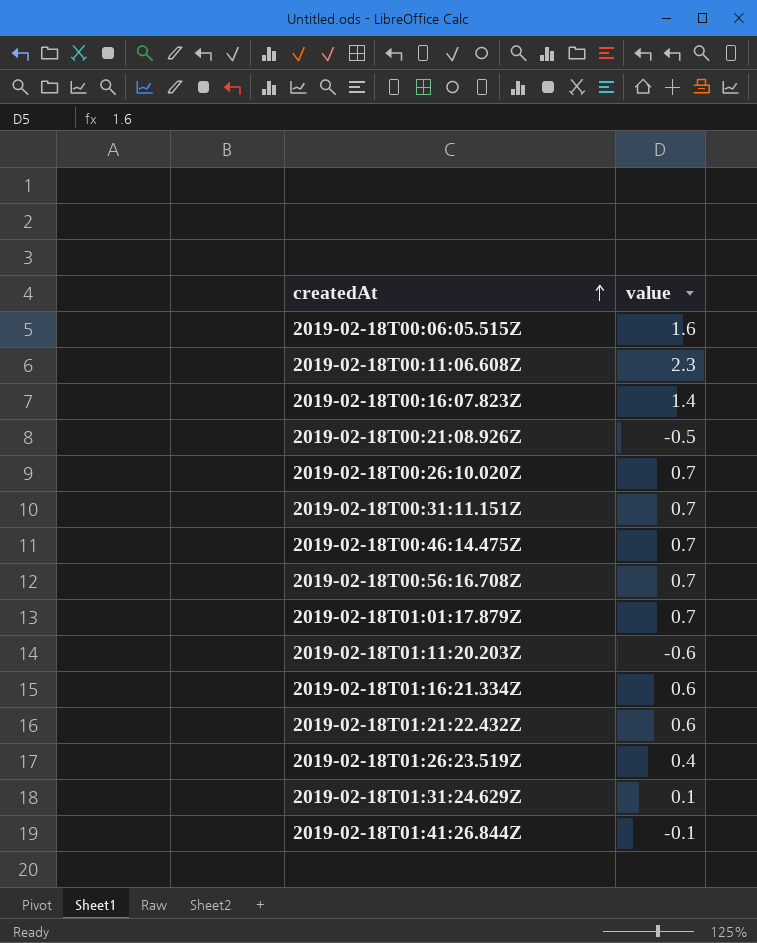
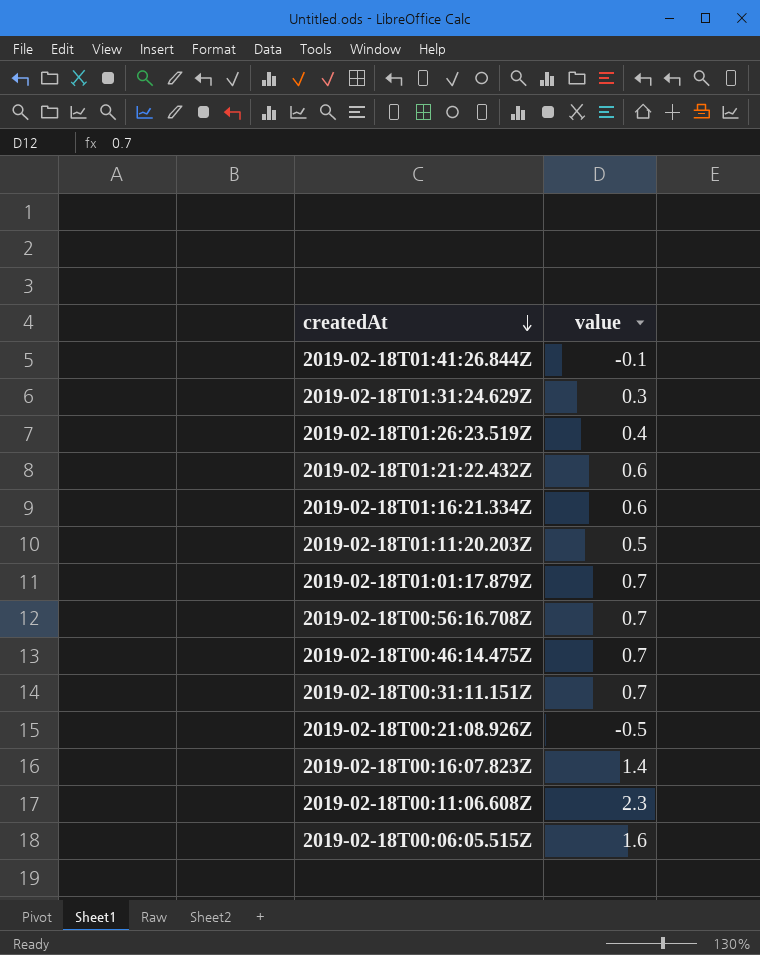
row order: createdAt ascending -> createdAt descending
row 2019-02-18T00:26:10.020Z: 0.7 -> none
2019-02-18T01:31:24.629Z | value: 0.1 -> 0.3
2019-02-18T01:11:20.203Z | value: -0.6 -> 0.5

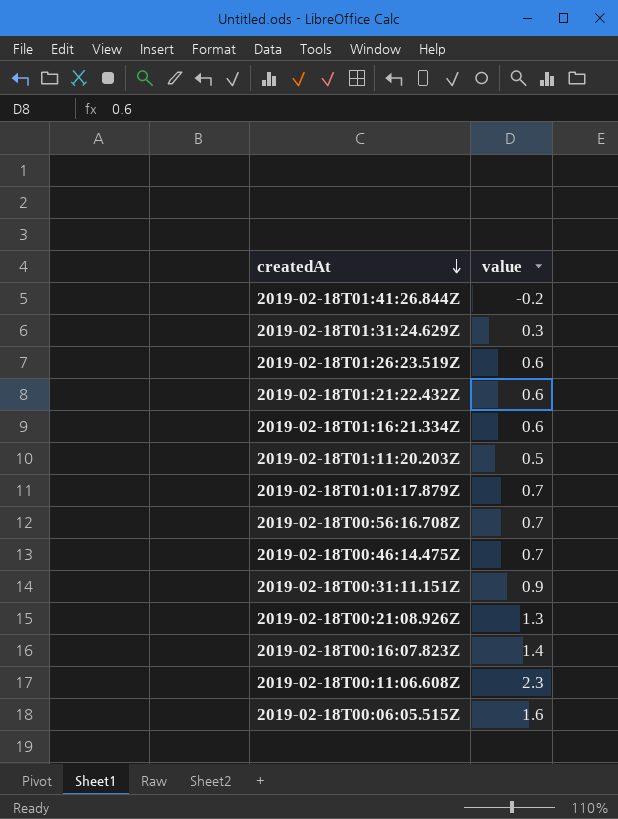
2019-02-18T01:41:26.844Z | value: -0.1 -> -0.2
2019-02-18T01:26:23.519Z | value: 0.4 -> 0.6
2019-02-18T00:31:11.151Z | value: 0.7 -> 0.9
2019-02-18T00:21:08.926Z | value: -0.5 -> 1.3

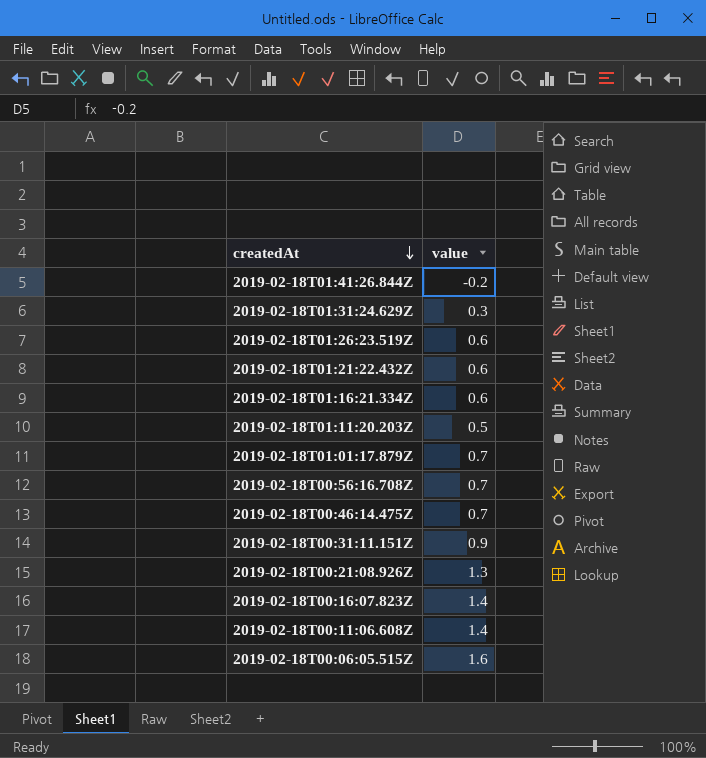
2019-02-18T00:11:06.608Z | value: 2.3 -> 1.4

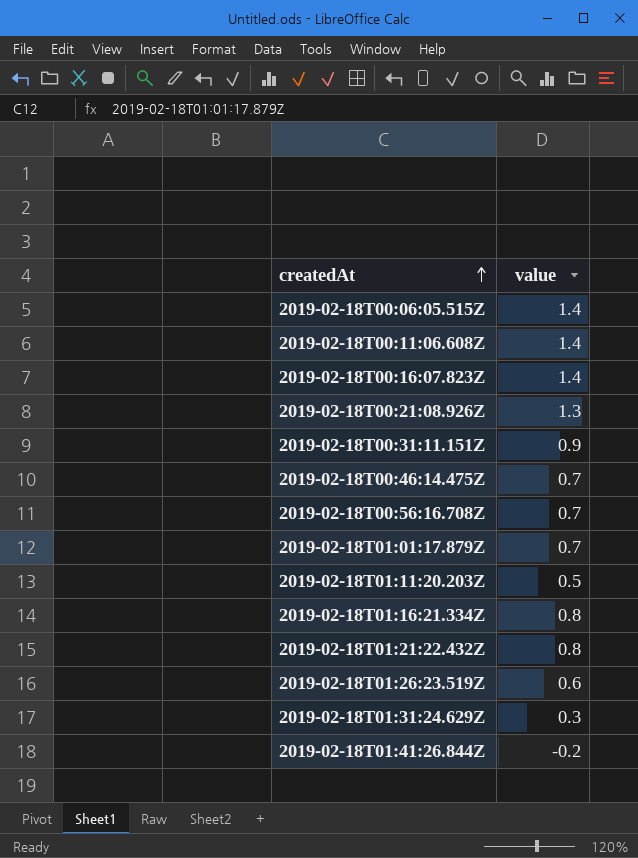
row order: createdAt descending -> createdAt ascending
2019-02-18T00:06:05.515Z | value: 1.6 -> 1.4
2019-02-18T01:16:21.334Z | value: 0.6 -> 0.8
2019-02-18T01:21:22.432Z | value: 0.6 -> 0.8

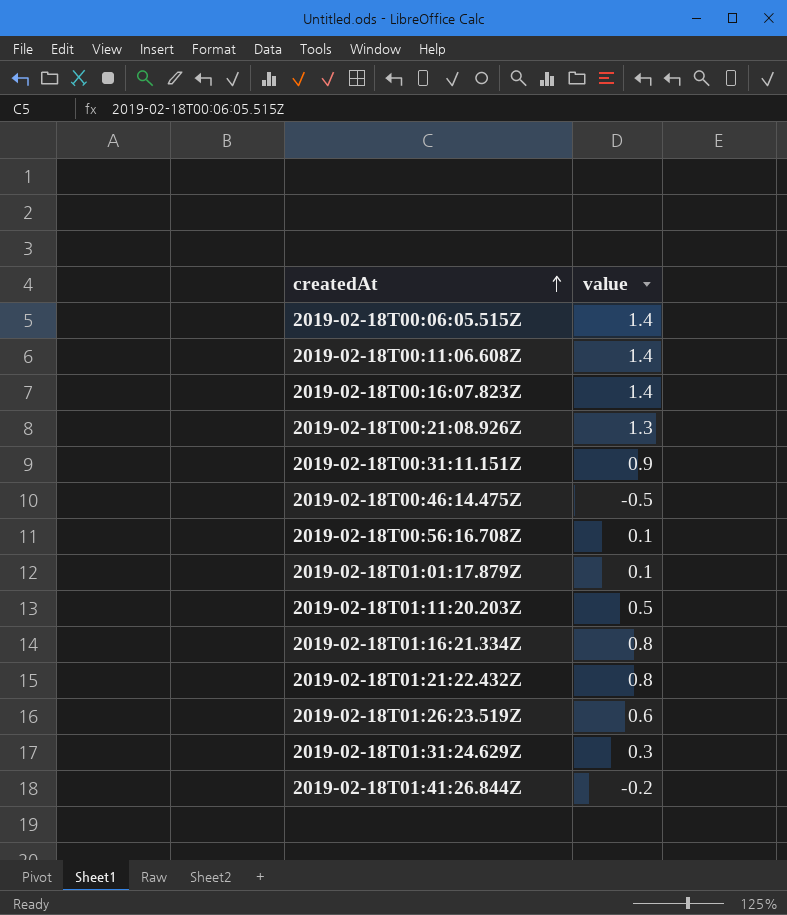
2019-02-18T00:46:14.475Z | value: 0.7 -> -0.5
2019-02-18T00:56:16.708Z | value: 0.7 -> 0.1
2019-02-18T01:01:17.879Z | value: 0.7 -> 0.1

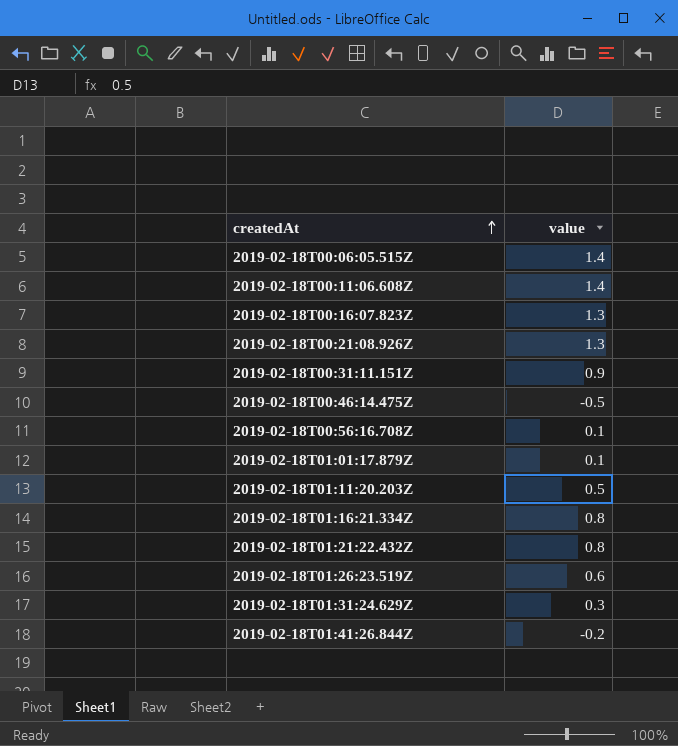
2019-02-18T00:16:07.823Z | value: 1.4 -> 1.3

